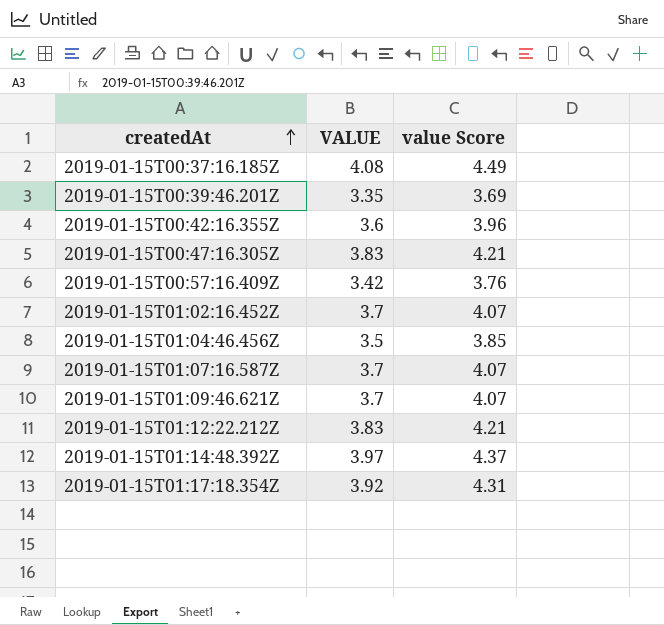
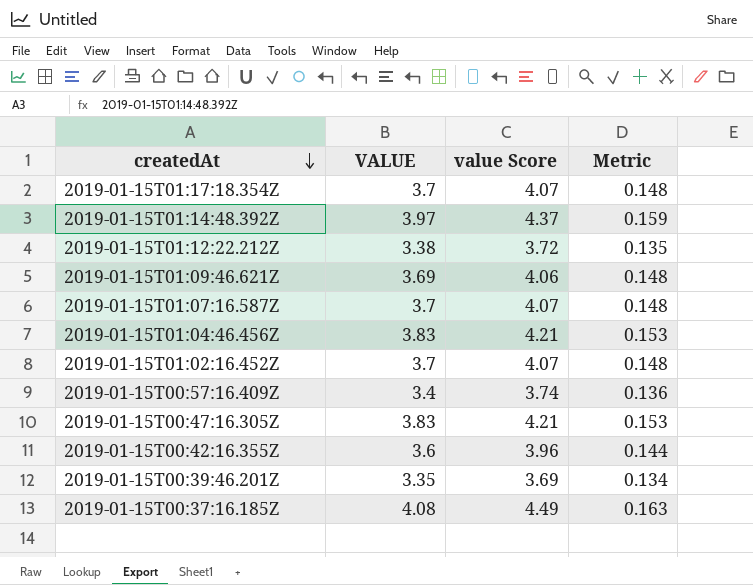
row order: createdAt ascending -> createdAt descending
column Metric | formula: none -> [VALUE] * 0.04
2019-01-15T01:17:18.354Z | VALUE: 3.92 -> 3.7
2019-01-15T01:17:18.354Z | value Score: 4.31 -> 4.07
2019-01-15T01:12:22.212Z | VALUE: 3.83 -> 3.38
2019-01-15T01:12:22.212Z | value Score: 4.21 -> 3.72
2019-01-15T01:09:46.621Z | VALUE: 3.7 -> 3.69
2019-01-15T01:09:46.621Z | value Score: 4.07 -> 4.06
2019-01-15T01:04:46.456Z | VALUE: 3.5 -> 3.83
2019-01-15T01:04:46.456Z | value Score: 3.85 -> 4.21
2019-01-15T00:57:16.409Z | VALUE: 3.42 -> 3.4
2019-01-15T00:57:16.409Z | value Score: 3.76 -> 3.74

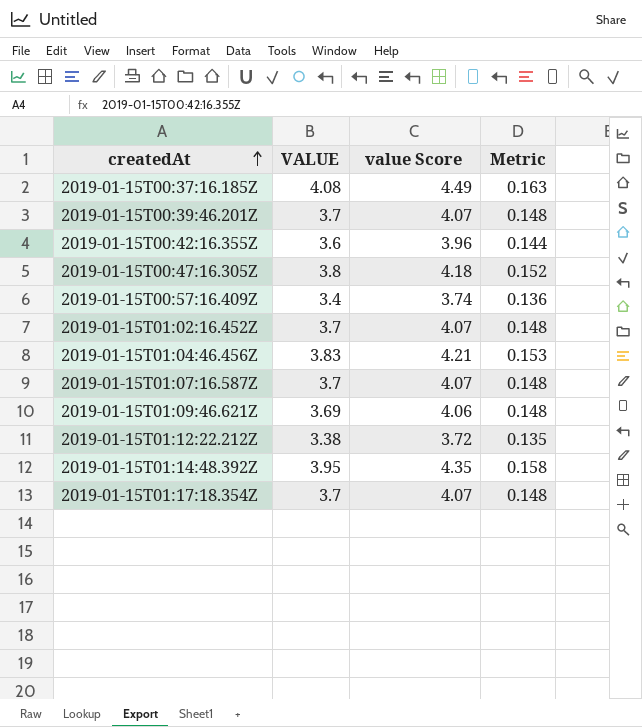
row order: createdAt descending -> createdAt ascending
2019-01-15T00:39:46.201Z | VALUE: 3.35 -> 3.7
2019-01-15T00:39:46.201Z | value Score: 3.69 -> 4.07
2019-01-15T00:39:46.201Z | Metric: 0.134 -> 0.148
2019-01-15T00:47:16.305Z | VALUE: 3.83 -> 3.8
2019-01-15T00:47:16.305Z | value Score: 4.21 -> 4.18
2019-01-15T00:47:16.305Z | Metric: 0.153 -> 0.152
2019-01-15T01:14:48.392Z | VALUE: 3.97 -> 3.95
2019-01-15T01:14:48.392Z | value Score: 4.37 -> 4.35
2019-01-15T01:14:48.392Z | Metric: 0.159 -> 0.158

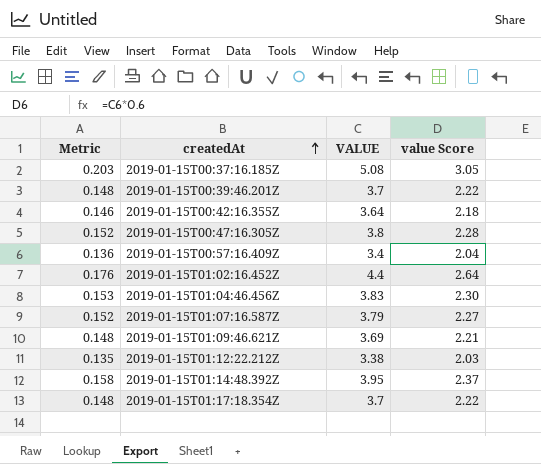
column Metric | position: 4 -> 1
column value Score | formula: [VALUE] * 1.1 -> [VALUE] * 0.6
2019-01-15T00:37:16.185Z | Metric: 0.163 -> 0.203
2019-01-15T00:37:16.185Z | VALUE: 4.08 -> 5.08
2019-01-15T00:42:16.355Z | Metric: 0.144 -> 0.146
2019-01-15T00:42:16.355Z | VALUE: 3.6 -> 3.64
2019-01-15T01:02:16.452Z | Metric: 0.148 -> 0.176
2019-01-15T01:02:16.452Z | VALUE: 3.7 -> 4.4
2019-01-15T01:07:16.587Z | Metric: 0.148 -> 0.152
2019-01-15T01:07:16.587Z | VALUE: 3.7 -> 3.79

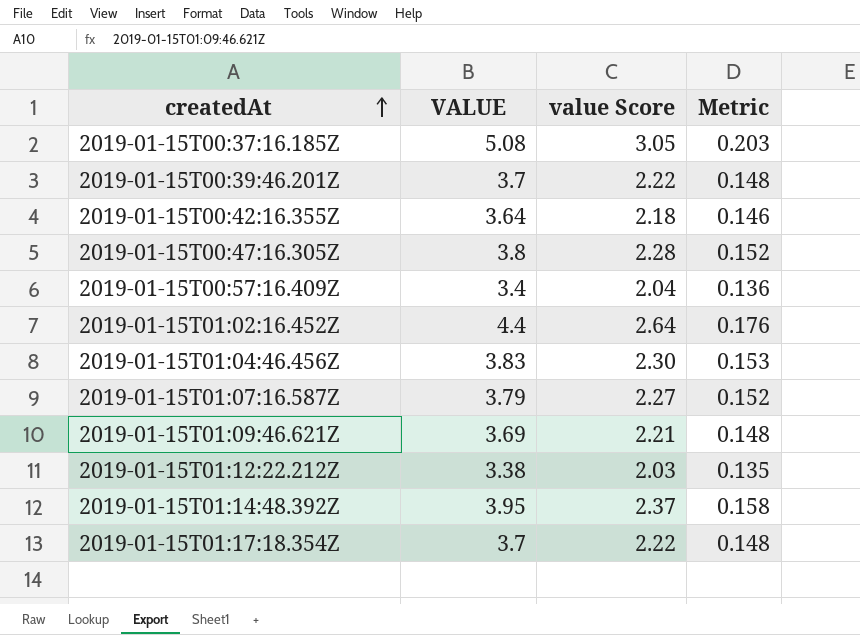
column Metric | position: 1 -> 4

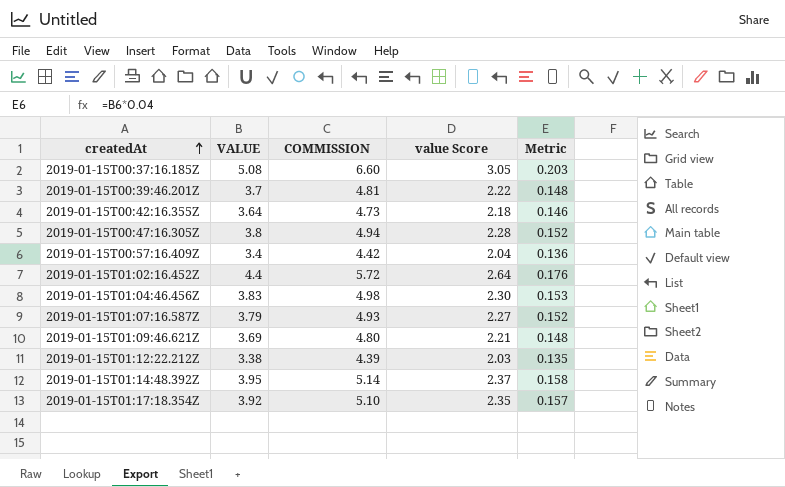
column COMMISSION | formula: none -> [VALUE] * 1.3
2019-01-15T01:17:18.354Z | VALUE: 3.7 -> 3.92
2019-01-15T01:17:18.354Z | value Score: 2.22 -> 2.35
2019-01-15T01:17:18.354Z | Metric: 0.148 -> 0.157

